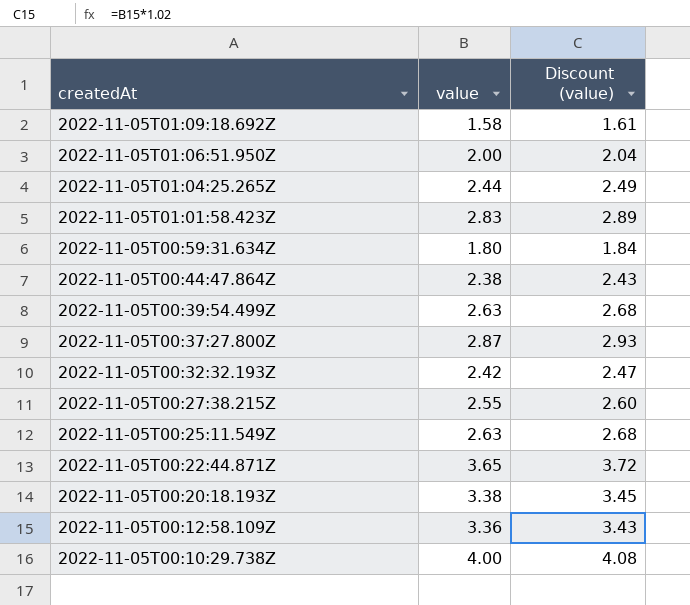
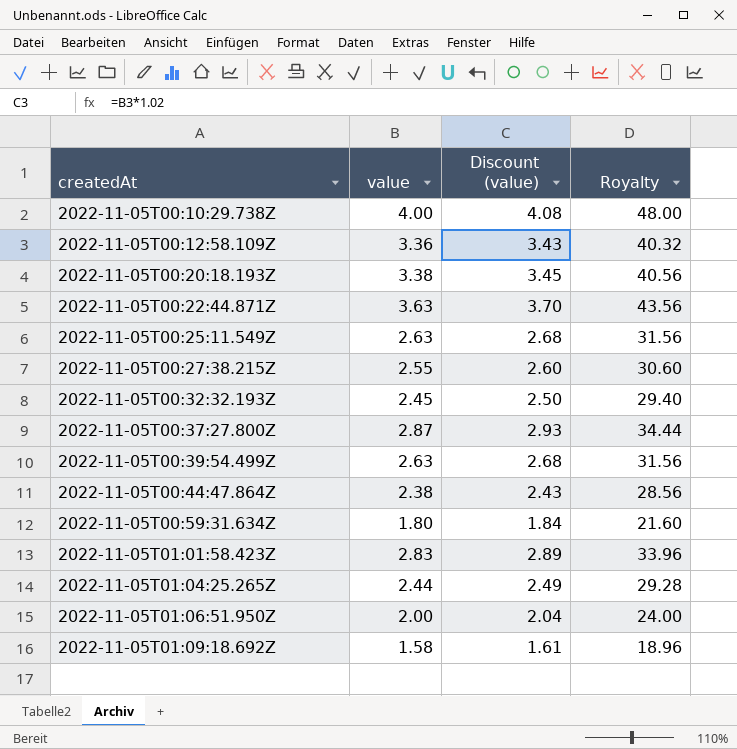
row order: createdAt descending -> createdAt ascending
column Royalty | formula: none -> [value] * 12
2022-11-05T00:22:44.871Z | value: 3.65 -> 3.63
2022-11-05T00:22:44.871Z | Discount (value): 3.72 -> 3.70
2022-11-05T00:32:32.193Z | value: 2.42 -> 2.45
2022-11-05T00:32:32.193Z | Discount (value): 2.47 -> 2.50

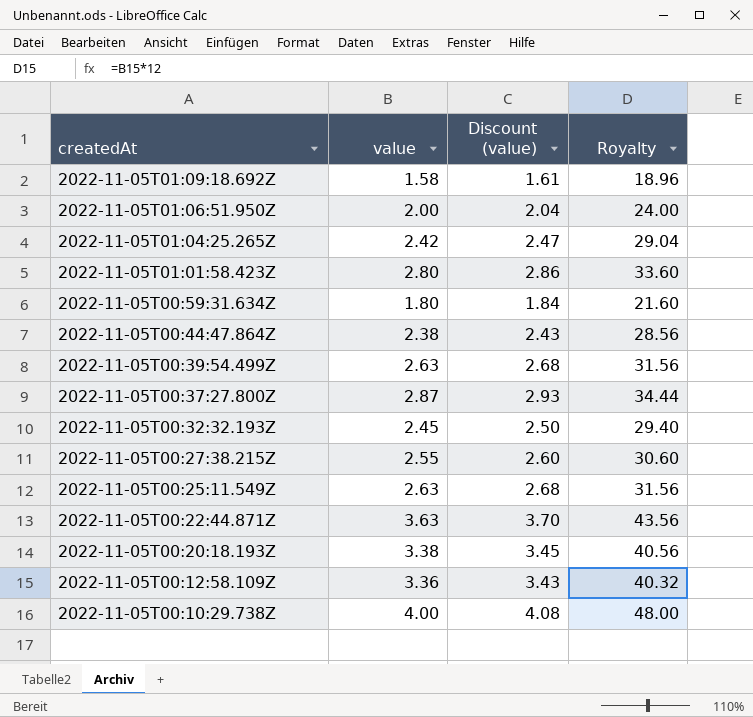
row order: createdAt ascending -> createdAt descending
2022-11-05T01:04:25.265Z | value: 2.44 -> 2.42
2022-11-05T01:04:25.265Z | Discount (value): 2.49 -> 2.47
2022-11-05T01:04:25.265Z | Royalty: 29.28 -> 29.04
2022-11-05T01:01:58.423Z | value: 2.83 -> 2.80
2022-11-05T01:01:58.423Z | Discount (value): 2.89 -> 2.86
2022-11-05T01:01:58.423Z | Royalty: 33.96 -> 33.60

